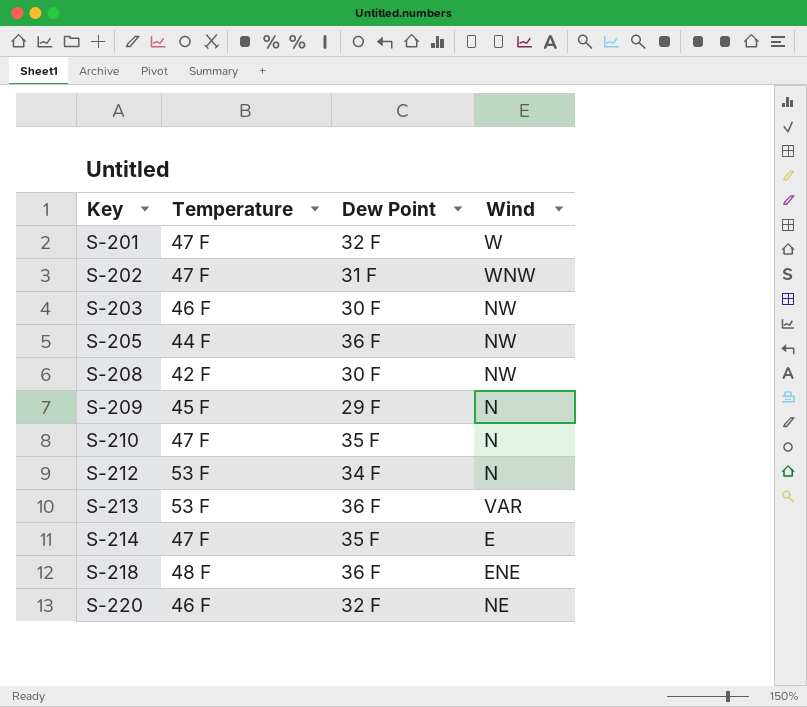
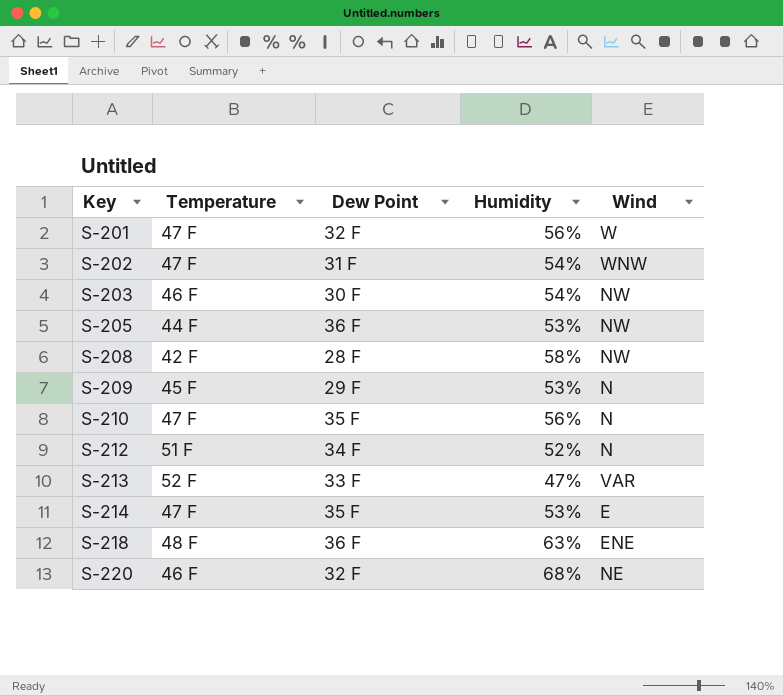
column Humidity | position: none -> 4
S-208 | Dew Point: 30 F -> 28 F
S-212 | Temperature: 53 F -> 51 F
S-213 | Temperature: 53 F -> 52 F
S-213 | Dew Point: 36 F -> 33 F

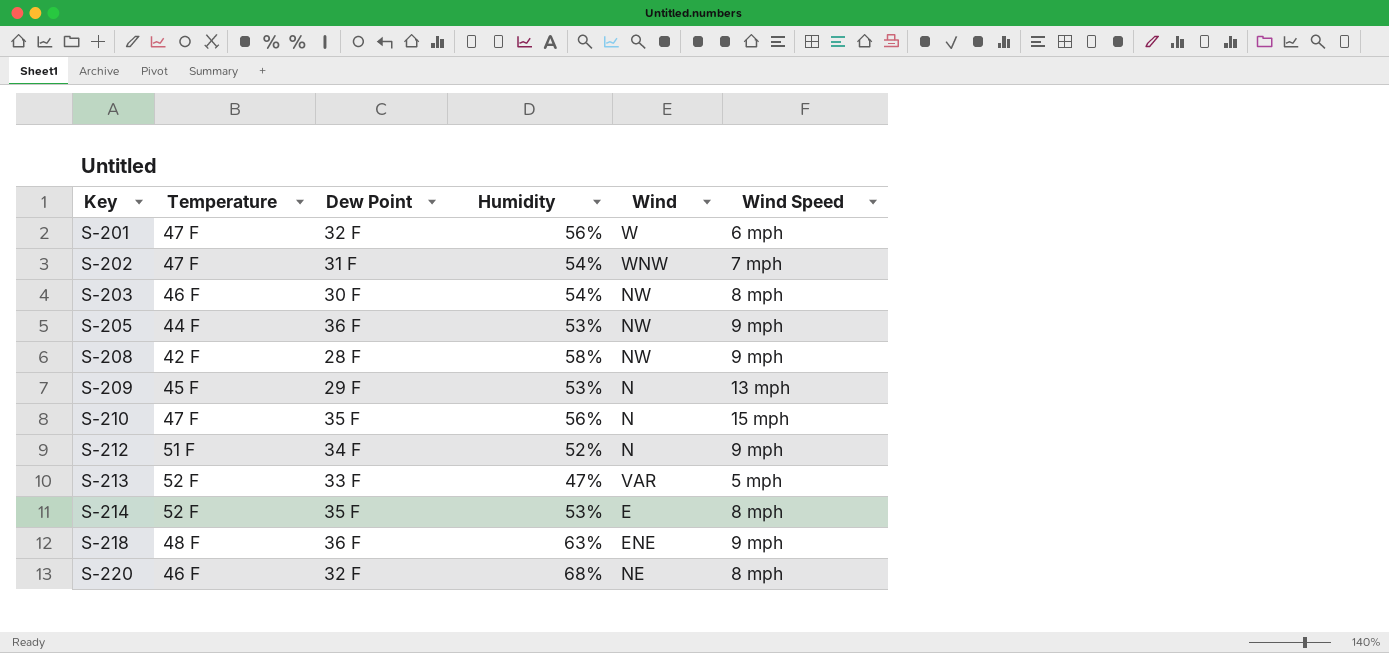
column Wind Speed | position: none -> 6
S-214 | Temperature: 47 F -> 52 F

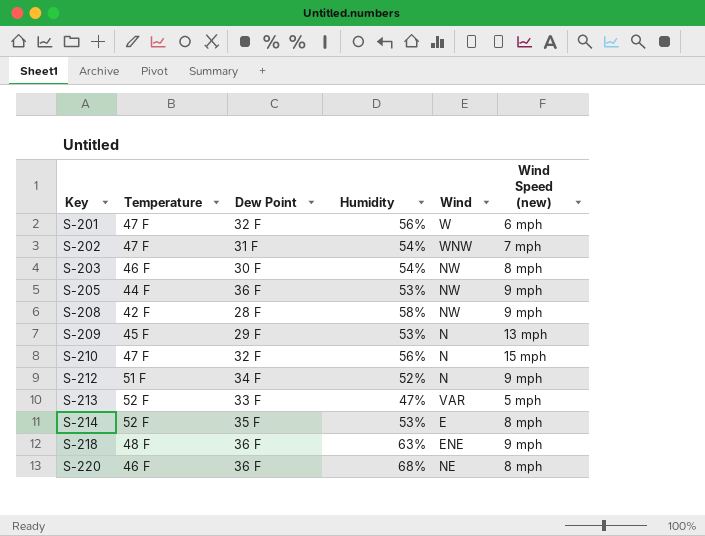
column name: Wind Speed -> Wind Speed (new)
S-210 | Dew Point: 35 F -> 32 F
S-220 | Dew Point: 32 F -> 36 F

